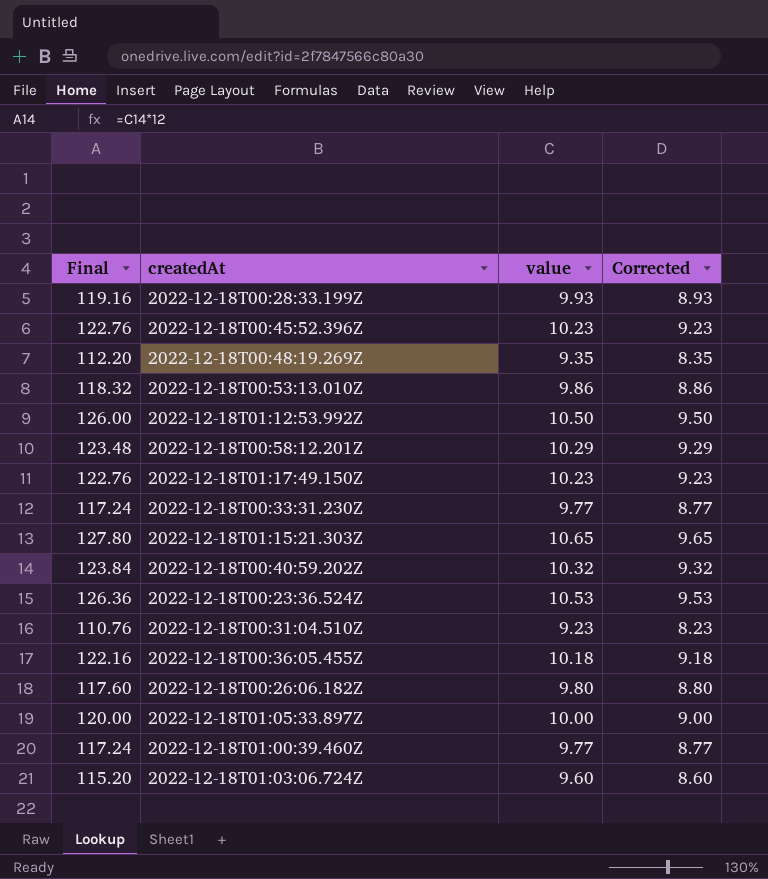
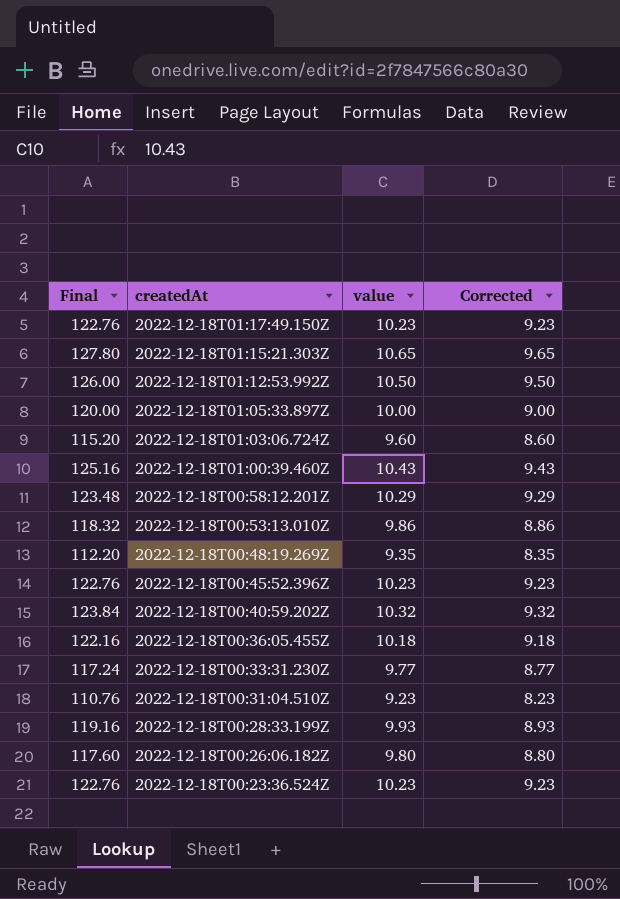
row order: none -> createdAt descending
2022-12-18T01:00:39.460Z | Final: 117.24 -> 125.16
2022-12-18T01:00:39.460Z | value: 9.77 -> 10.43
2022-12-18T01:00:39.460Z | Corrected: 8.77 -> 9.43
2022-12-18T00:23:36.524Z | Final: 126.36 -> 122.76
2022-12-18T00:23:36.524Z | value: 10.53 -> 10.23
2022-12-18T00:23:36.524Z | Corrected: 9.53 -> 9.23

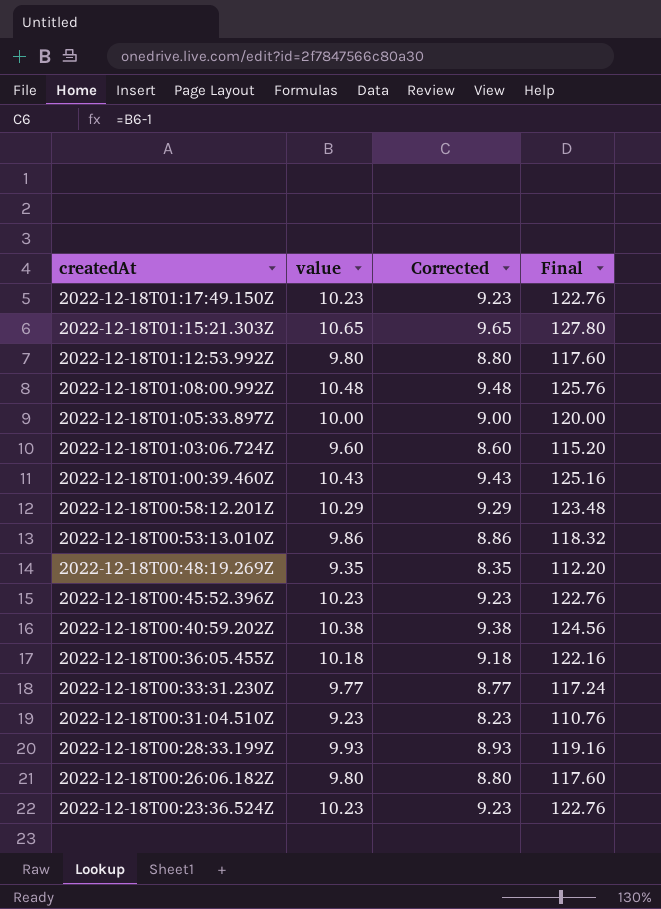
column Final | position: 1 -> 4
2022-12-18T01:12:53.992Z | value: 10.50 -> 9.80
2022-12-18T01:12:53.992Z | Corrected: 9.50 -> 8.80
2022-12-18T01:12:53.992Z | Final: 126.00 -> 117.60
row 2022-12-18T01:08:00.992Z: none -> 10.48 | 9.48 | 125.76
2022-12-18T00:40:59.202Z | value: 10.32 -> 10.38
2022-12-18T00:40:59.202Z | Corrected: 9.32 -> 9.38
2022-12-18T00:40:59.202Z | Final: 123.84 -> 124.56

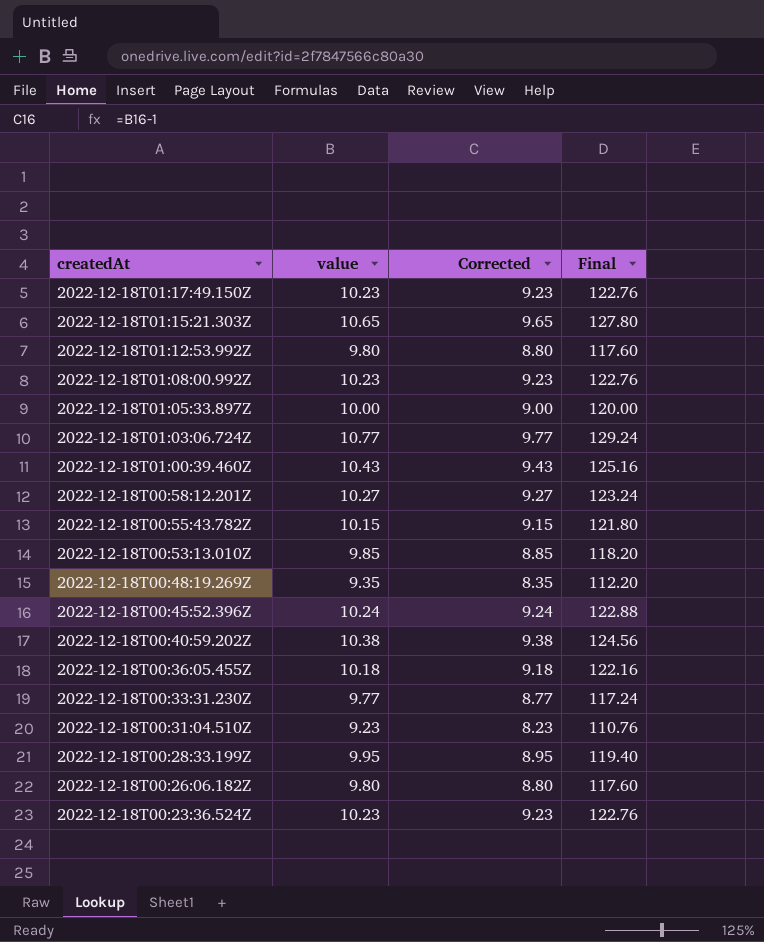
2022-12-18T01:08:00.992Z | value: 10.48 -> 10.23
2022-12-18T01:08:00.992Z | Corrected: 9.48 -> 9.23
2022-12-18T01:08:00.992Z | Final: 125.76 -> 122.76
2022-12-18T01:03:06.724Z | value: 9.60 -> 10.77
2022-12-18T01:03:06.724Z | Corrected: 8.60 -> 9.77
2022-12-18T01:03:06.724Z | Final: 115.20 -> 129.24
2022-12-18T00:58:12.201Z | value: 10.29 -> 10.27
2022-12-18T00:58:12.201Z | Corrected: 9.29 -> 9.27
2022-12-18T00:58:12.201Z | Final: 123.48 -> 123.24
row 2022-12-18T00:55:43.782Z: none -> 10.15 | 9.15 | 121.80
2022-12-18T00:53:13.010Z | value: 9.86 -> 9.85
2022-12-18T00:53:13.010Z | Corrected: 8.86 -> 8.85
2022-12-18T00:53:13.010Z | Final: 118.32 -> 118.20
2022-12-18T00:45:52.396Z | value: 10.23 -> 10.24
2022-12-18T00:45:52.396Z | Corrected: 9.23 -> 9.24
2022-12-18T00:45:52.396Z | Final: 122.76 -> 122.88
2022-12-18T00:28:33.199Z | value: 9.93 -> 9.95
2022-12-18T00:28:33.199Z | Corrected: 8.93 -> 8.95
2022-12-18T00:28:33.199Z | Final: 119.16 -> 119.40

